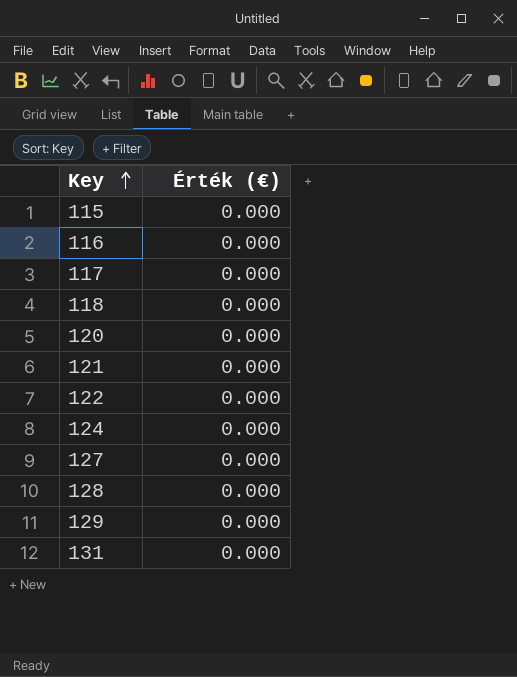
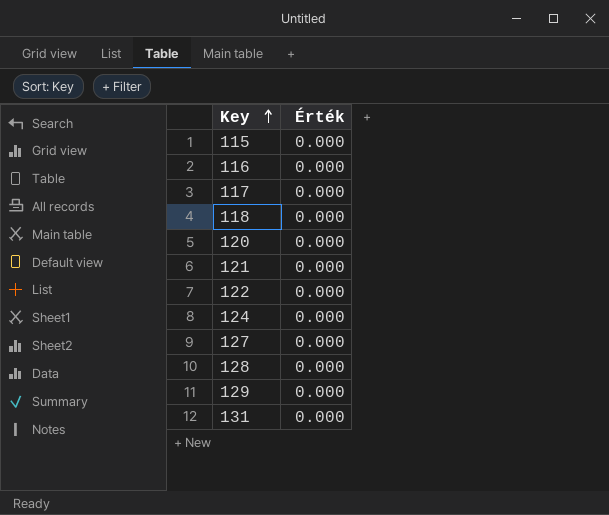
column name: Érték (€) -> Érték

